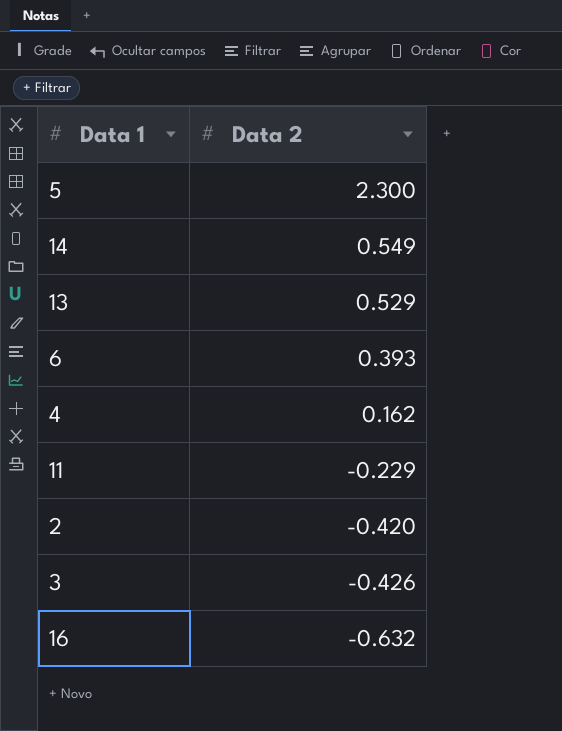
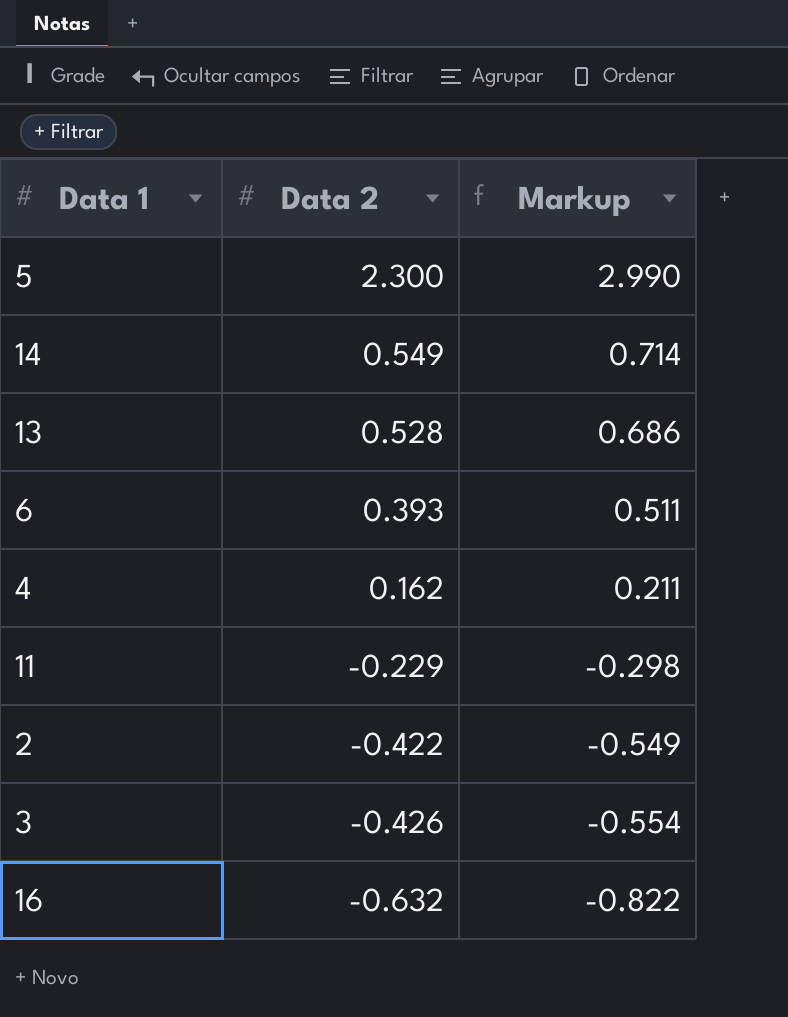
column Markup | formula: none -> [Data 2] * 1.3
13 | Data 2: 0.529 -> 0.528
2 | Data 2: -0.420 -> -0.422

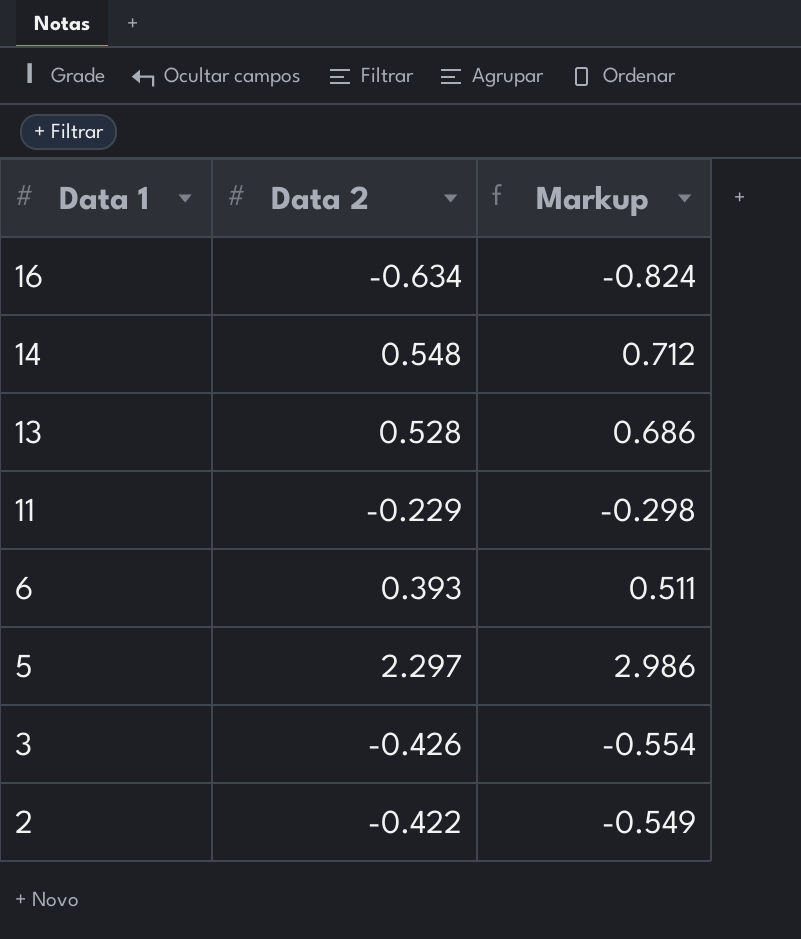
row order: Data 2 descending -> Data 1 descending
row 4: 0.162 | 0.211 -> none
16 | Data 2: -0.632 -> -0.634
16 | Markup: -0.822 -> -0.824
14 | Data 2: 0.549 -> 0.548
14 | Markup: 0.714 -> 0.712
5 | Data 2: 2.300 -> 2.297
5 | Markup: 2.990 -> 2.986

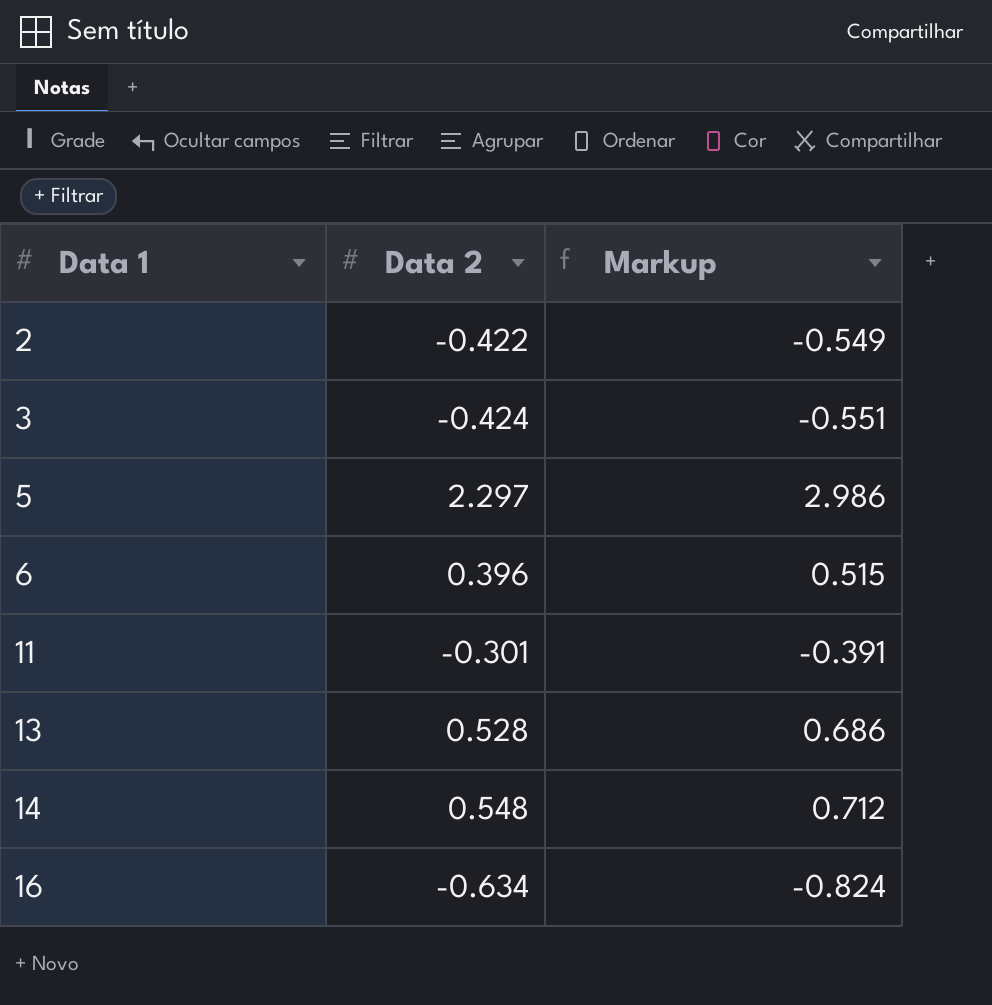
row order: Data 1 descending -> Data 1 ascending
3 | Data 2: -0.426 -> -0.424
3 | Markup: -0.554 -> -0.551
6 | Data 2: 0.393 -> 0.396
6 | Markup: 0.511 -> 0.515
11 | Data 2: -0.229 -> -0.301
11 | Markup: -0.298 -> -0.391

